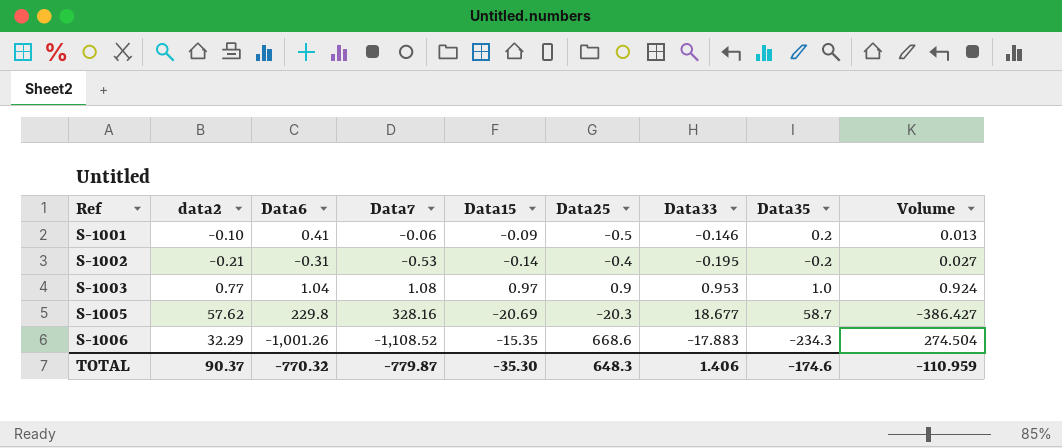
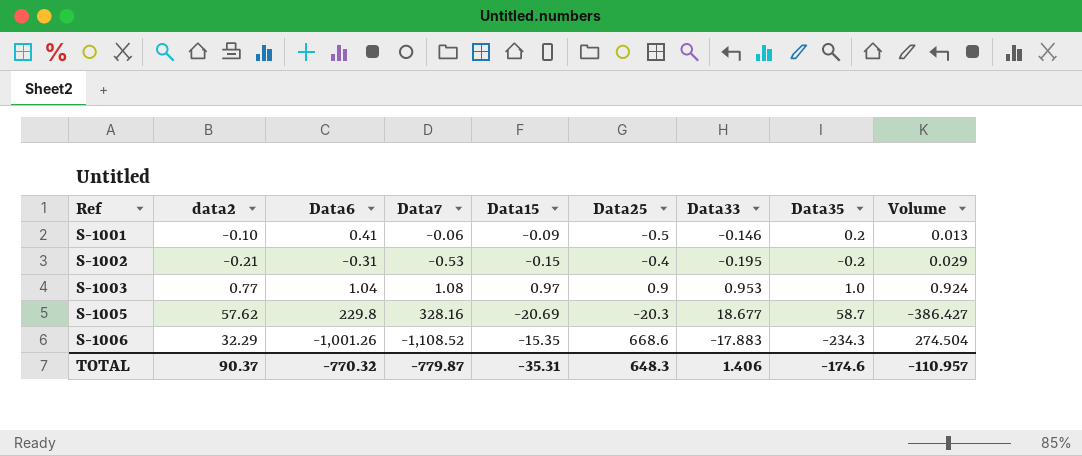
S-1002 | Data15: -0.14 -> -0.15
S-1002 | Volume: 0.027 -> 0.029
TOTAL | Data15: -35.30 -> -35.31
TOTAL | Volume: -110.959 -> -110.957

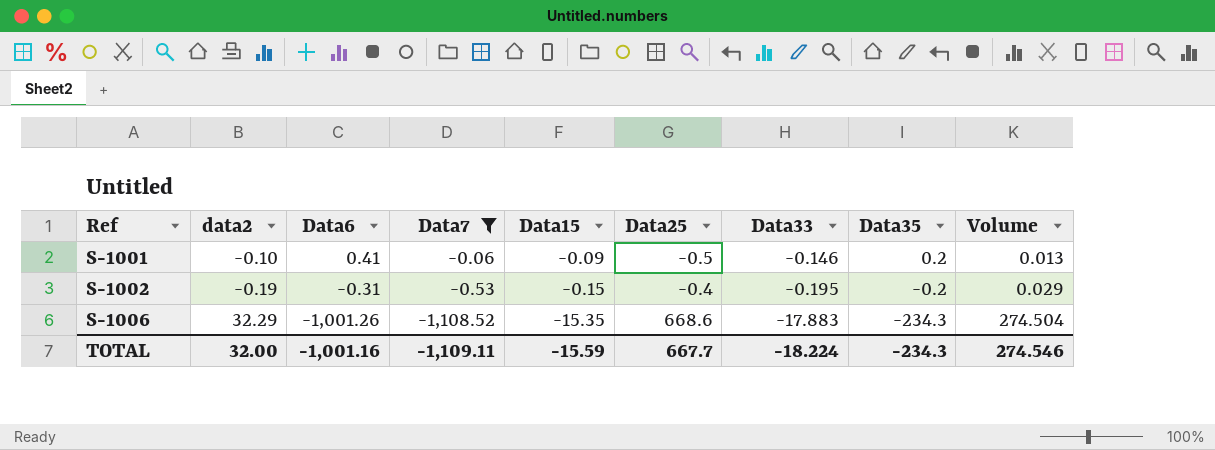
filter: none -> Data7 <= -0.06
S-1002 | data2: -0.21 -> -0.19
TOTAL | data2: 90.37 -> 32.00
TOTAL | Data6: -770.32 -> -1,001.16
TOTAL | Data7: -779.87 -> -1,109.11
TOTAL | Data15: -35.31 -> -15.59
TOTAL | Data25: 648.3 -> 667.7
TOTAL | Data33: 1.406 -> -18.224
TOTAL | Data35: -174.6 -> -234.3
TOTAL | Volume: -110.957 -> 274.546

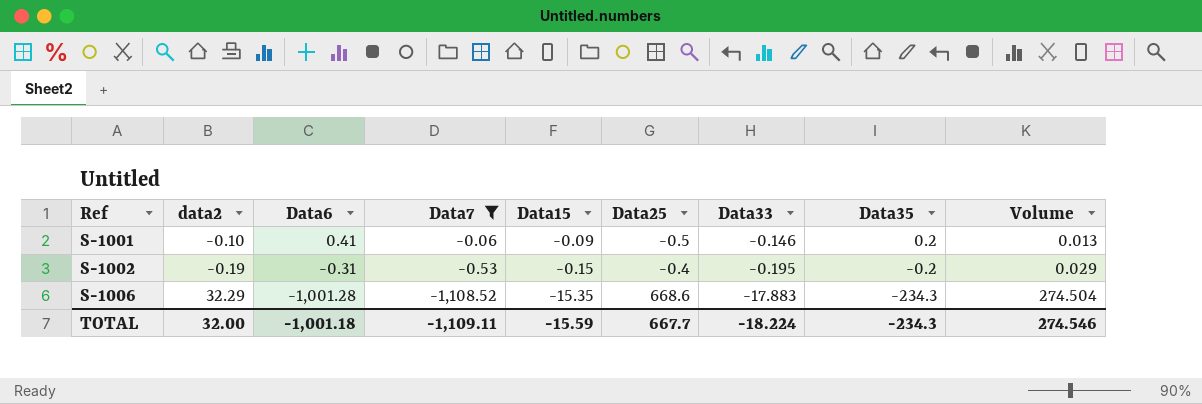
S-1006 | Data6: -1,001.26 -> -1,001.28
TOTAL | Data6: -1,001.16 -> -1,001.18

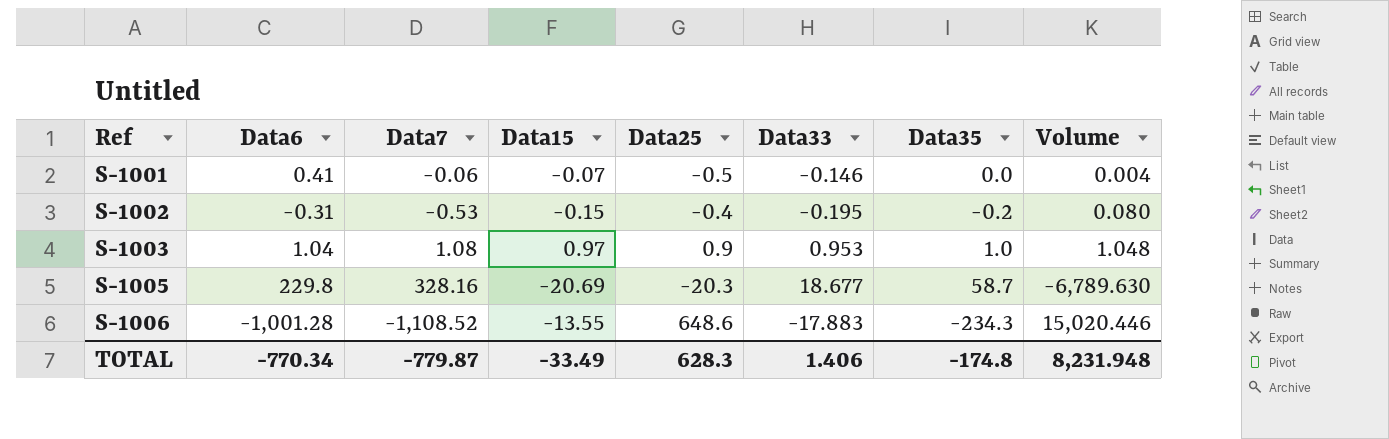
filter: Data7 <= -0.06 -> none
column data2 | position: 2 -> none
column Volume | formula: [Data15] * [Data33] -> [Data7] * [Data15]
S-1001 | Data15: -0.09 -> -0.07
S-1001 | Data35: 0.2 -> 0.0
S-1006 | Data15: -15.35 -> -13.55
S-1006 | Data25: 668.6 -> 648.6
TOTAL | Data6: -1,001.18 -> -770.34
TOTAL | Data7: -1,109.11 -> -779.87
TOTAL | Data15: -15.59 -> -33.49
TOTAL | Data25: 667.7 -> 628.3
TOTAL | Data33: -18.224 -> 1.406
TOTAL | Data35: -234.3 -> -174.8
TOTAL | Volume: 274.546 -> 8,231.948

